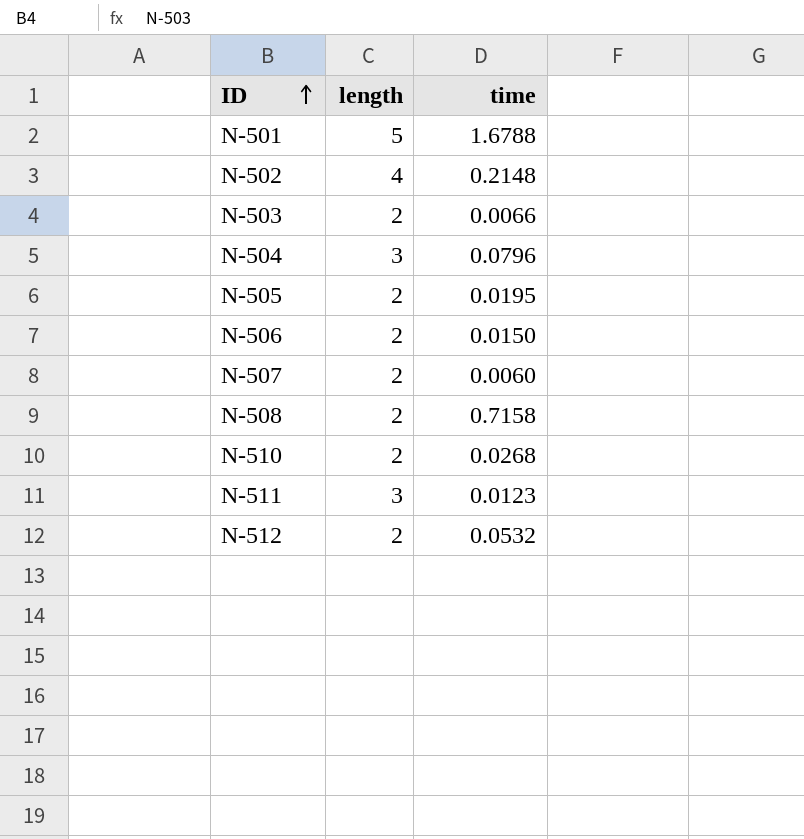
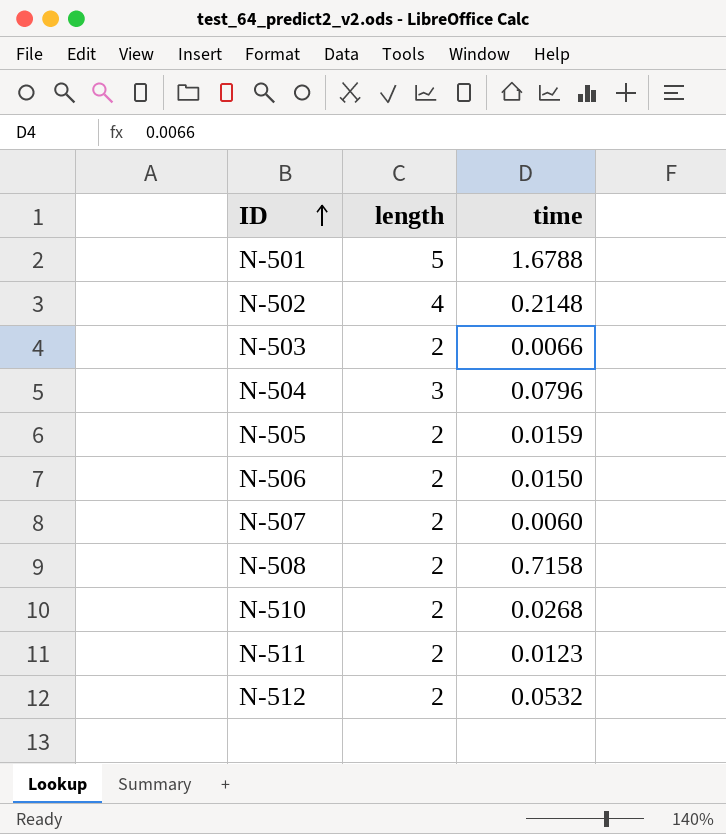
N-505 | time: 0.0195 -> 0.0159
N-511 | length: 3 -> 2

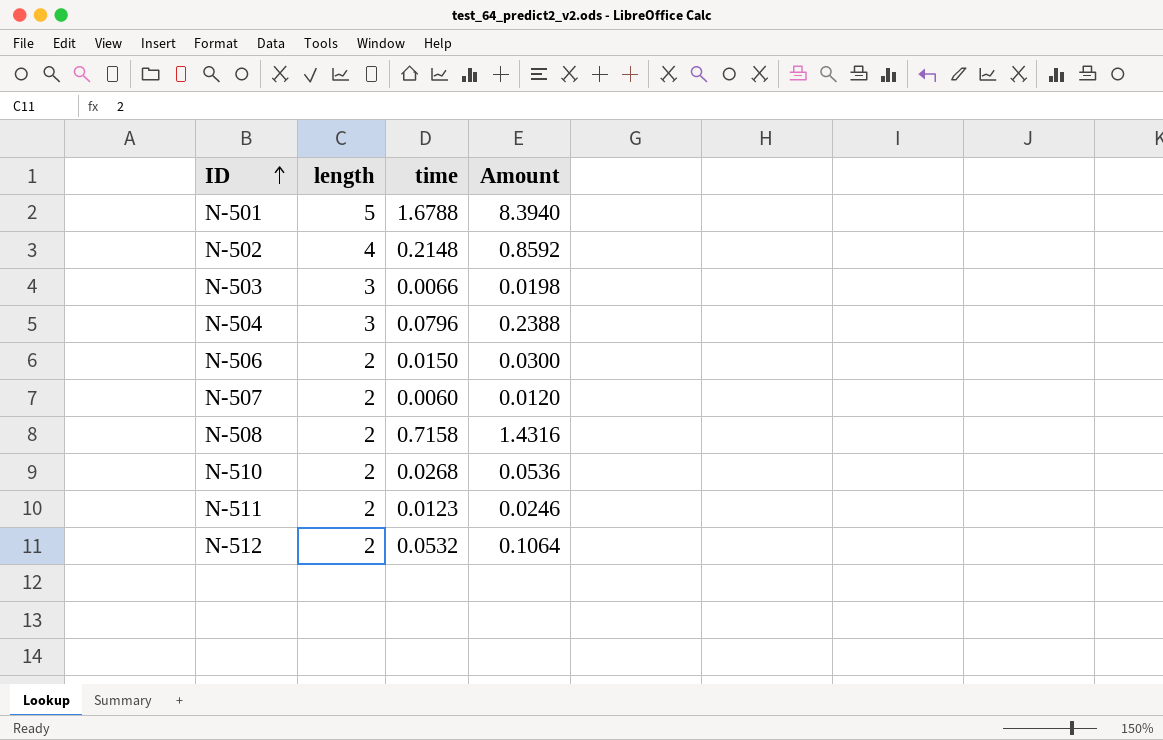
column Amount | formula: none -> [length] * [time]
row N-505: 2 | 0.0159 -> none
N-503 | length: 2 -> 3

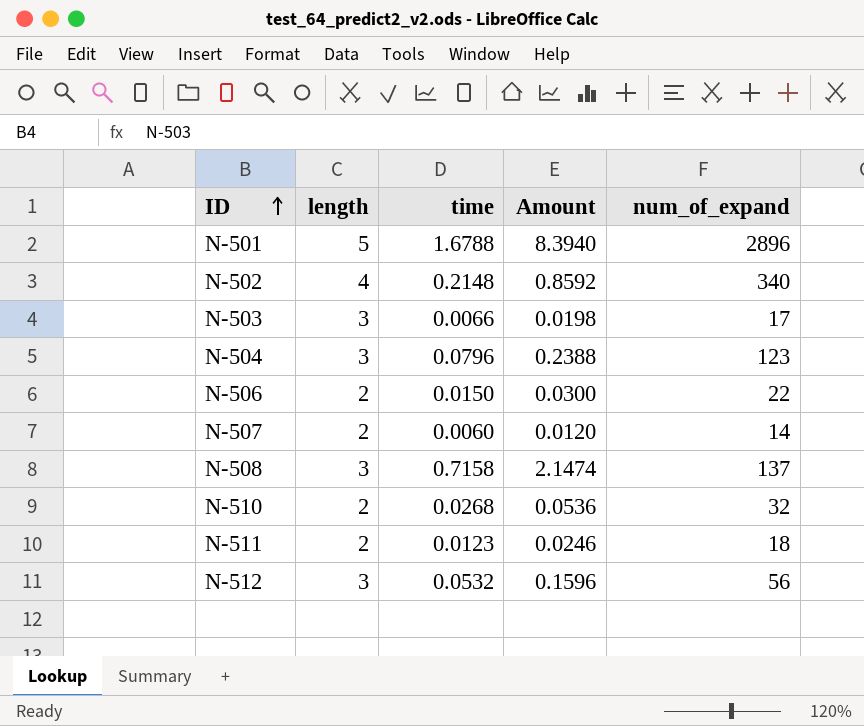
column num_of_expand | position: none -> 5
N-508 | length: 2 -> 3
N-508 | Amount: 1.4316 -> 2.1474
N-512 | length: 2 -> 3
N-512 | Amount: 0.1064 -> 0.1596

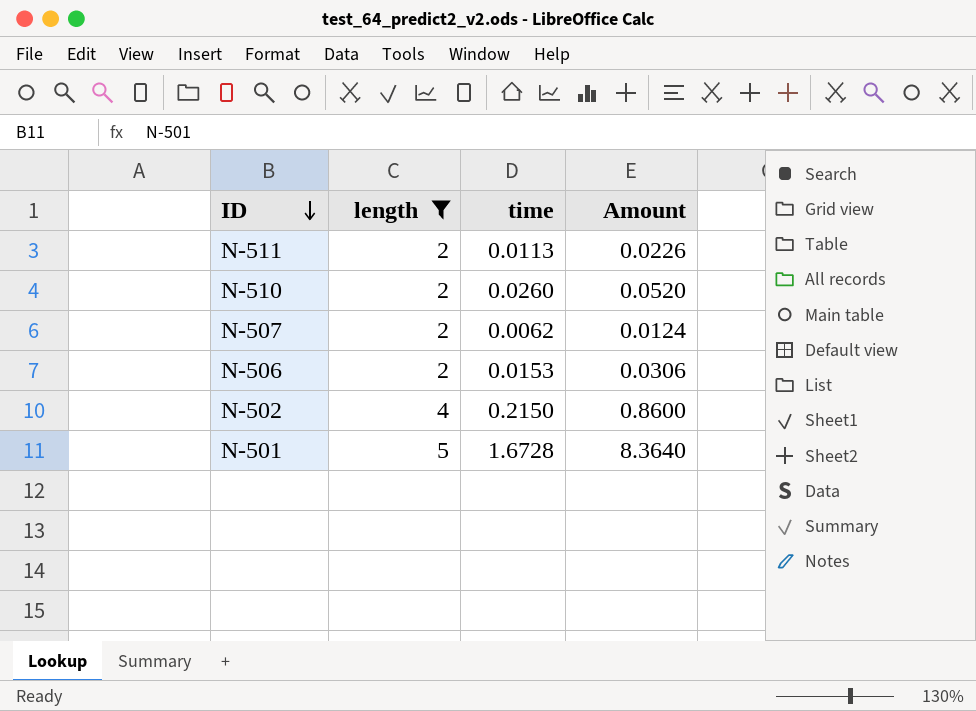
filter: none -> length != 3
row order: ID ascending -> ID descending
column num_of_expand | position: 5 -> none
N-511 | time: 0.0123 -> 0.0113
N-511 | Amount: 0.0246 -> 0.0226
N-510 | time: 0.0268 -> 0.0260
N-510 | Amount: 0.0536 -> 0.0520
N-507 | time: 0.0060 -> 0.0062
N-507 | Amount: 0.0120 -> 0.0124
N-506 | time: 0.0150 -> 0.0153
N-506 | Amount: 0.0300 -> 0.0306
N-502 | time: 0.2148 -> 0.2150
N-502 | Amount: 0.8592 -> 0.8600
N-501 | time: 1.6788 -> 1.6728
N-501 | Amount: 8.3940 -> 8.3640

